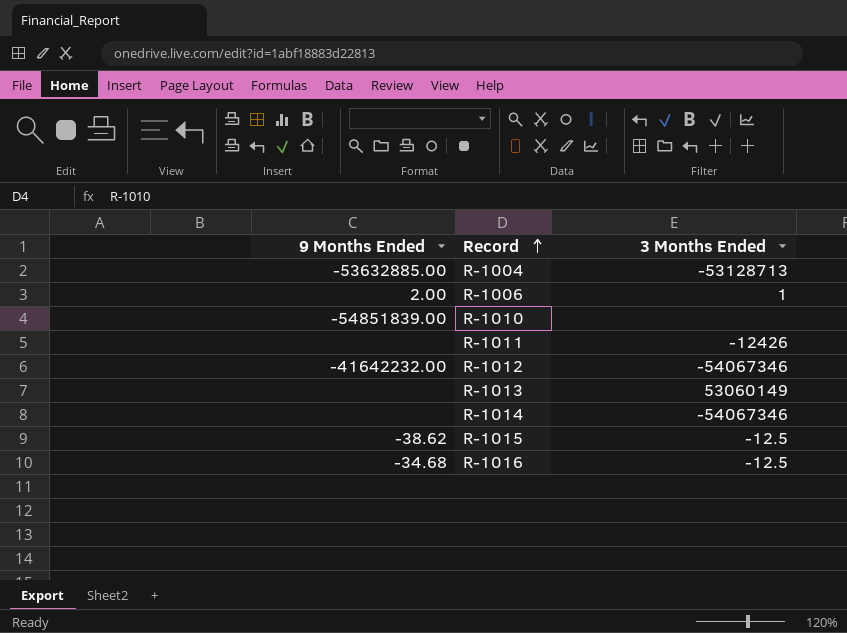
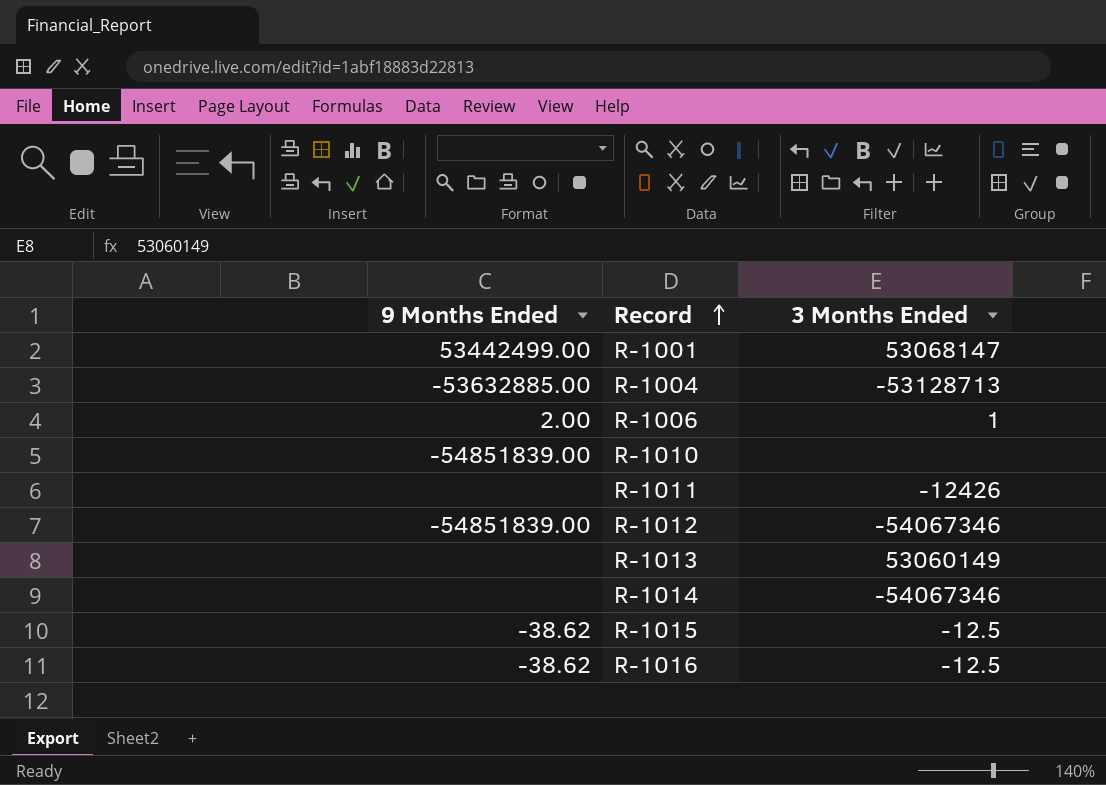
row R-1001: none -> 53442499.00 | 53068147
R-1012 | 9 Months Ended: -41642232.00 -> -54851839.00
R-1016 | 9 Months Ended: -34.68 -> -38.62

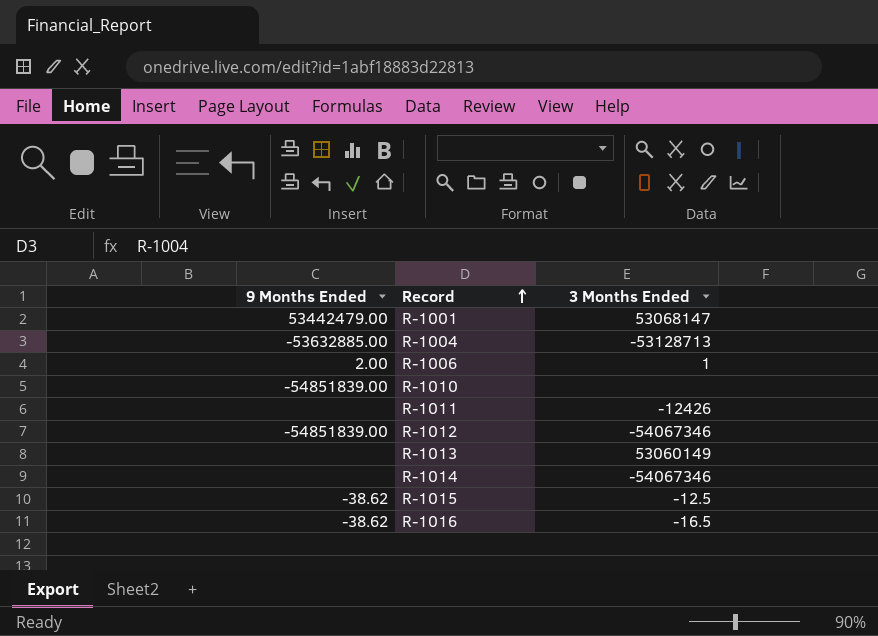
R-1001 | 9 Months Ended: 53442499.00 -> 53442479.00
R-1016 | 3 Months Ended: -12.5 -> -16.5

